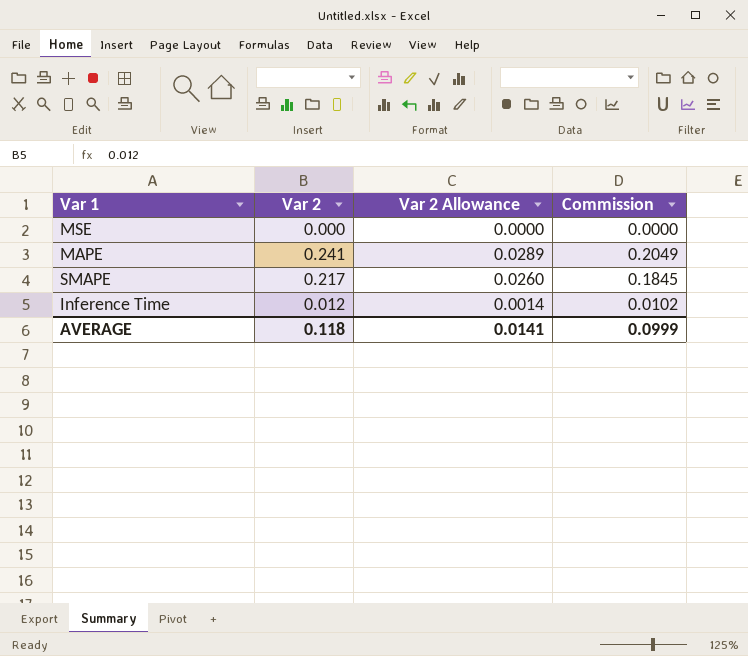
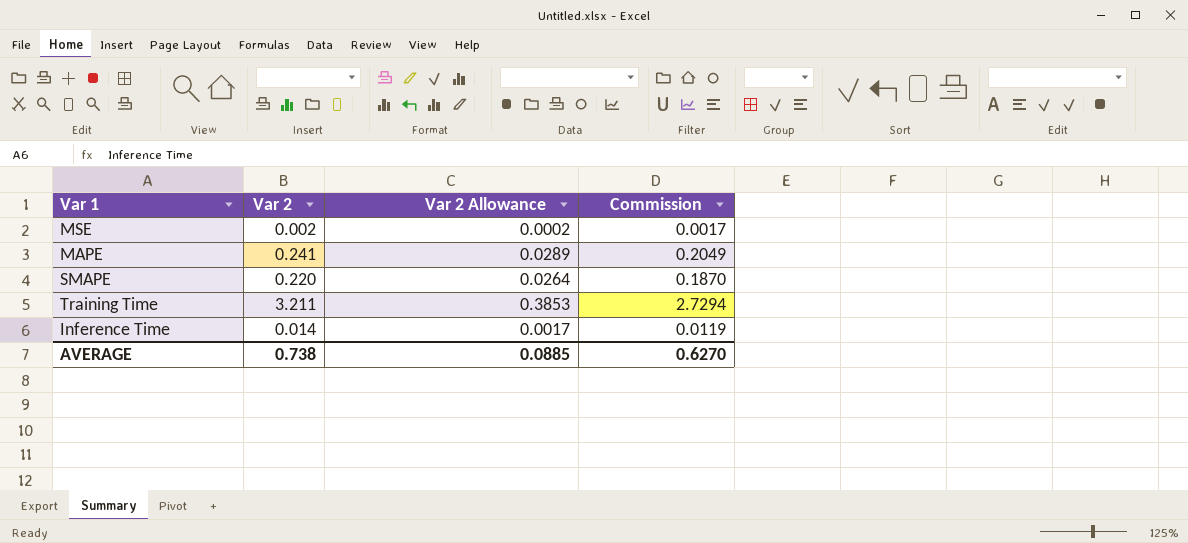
MSE | Var 2: 0.000 -> 0.002
MSE | Var 2 Allowance: 0.0000 -> 0.0002
MSE | Commission: 0.0000 -> 0.0017
SMAPE | Var 2: 0.217 -> 0.220
SMAPE | Var 2 Allowance: 0.0260 -> 0.0264
SMAPE | Commission: 0.1845 -> 0.1870
row Training Time: none -> 3.211 | 0.3853 | 2.7294
Inference Time | Var 2: 0.012 -> 0.014
Inference Time | Var 2 Allowance: 0.0014 -> 0.0017
Inference Time | Commission: 0.0102 -> 0.0119
AVERAGE | Var 2: 0.118 -> 0.738
AVERAGE | Var 2 Allowance: 0.0141 -> 0.0885
AVERAGE | Commission: 0.0999 -> 0.6270

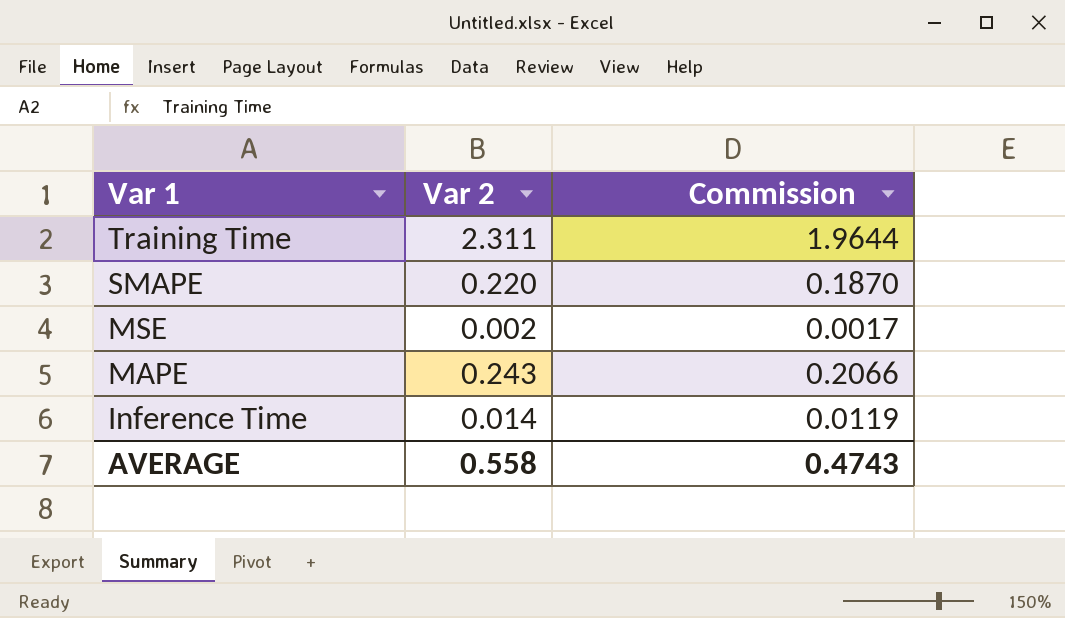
row order: none -> Var 1 descending
column Var 2 Allowance | formula: [Var 2] * 0.12 -> none
Training Time | Var 2: 3.211 -> 2.311
Training Time | Commission: 2.7294 -> 1.9644
MAPE | Var 2: 0.241 -> 0.243
MAPE | Commission: 0.2049 -> 0.2066
AVERAGE | Var 2: 0.738 -> 0.558
AVERAGE | Commission: 0.6270 -> 0.4743

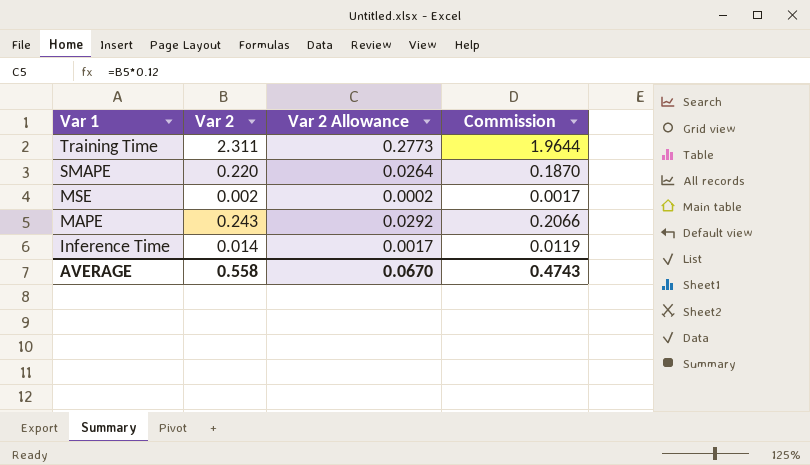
column Var 2 Allowance | formula: none -> [Var 2] * 0.12

